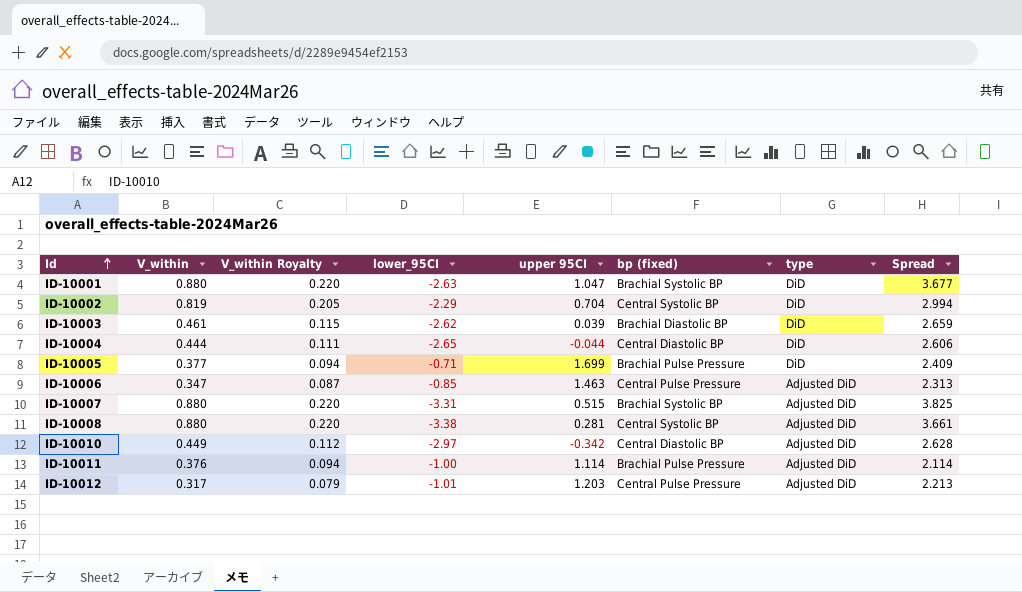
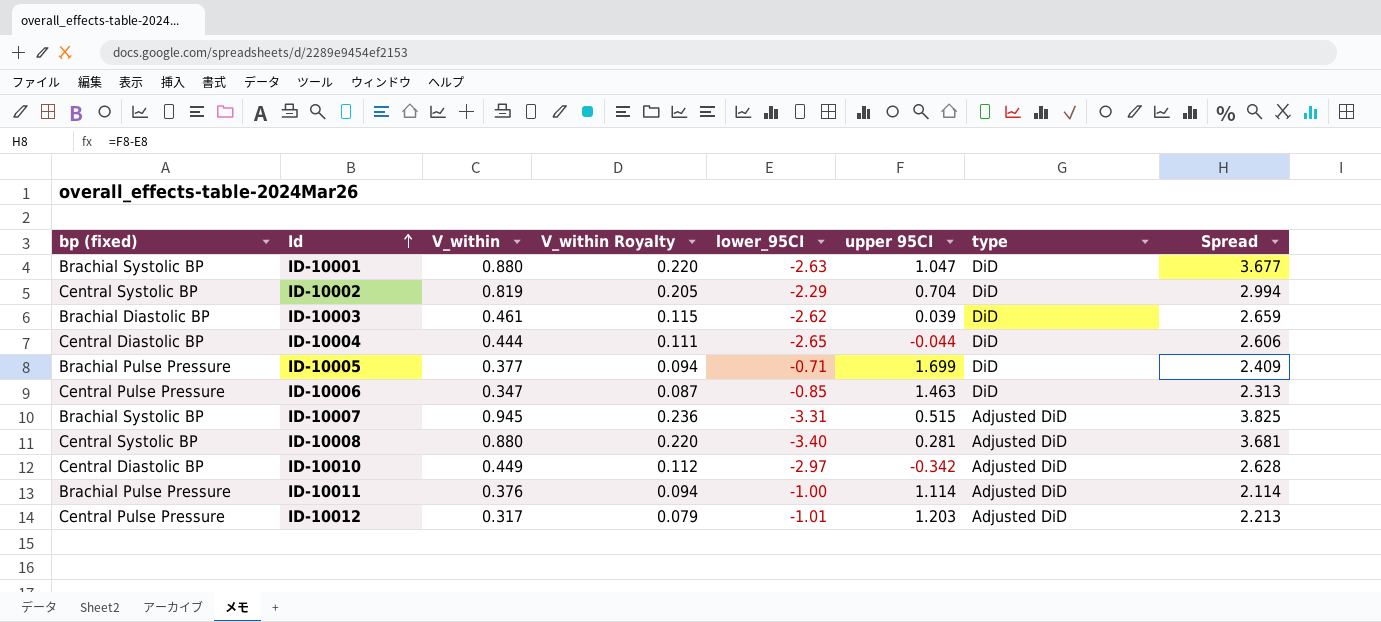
column bp (fixed) | position: 6 -> 1
ID-10006 | type: Adjusted DiD -> DiD
ID-10007 | V_within: 0.880 -> 0.945
ID-10007 | V_within Royalty: 0.220 -> 0.236
ID-10008 | lower_95CI: -3.38 -> -3.40
ID-10008 | Spread: 3.661 -> 3.681

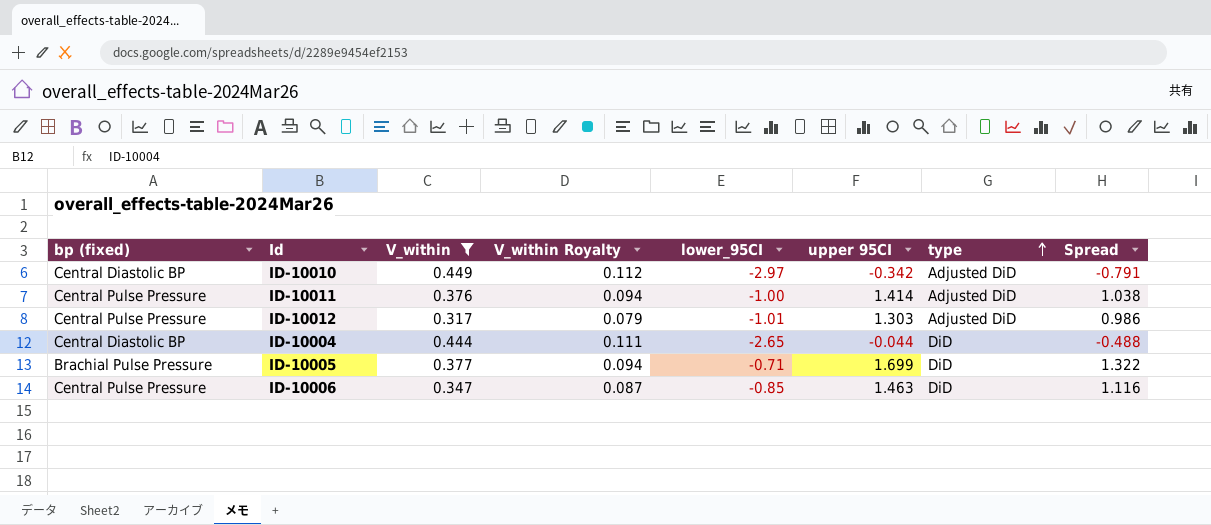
filter: none -> V_within <= 0.449
row order: Id ascending -> type ascending
column Spread | formula: [upper 95CI] - [lower_95CI] -> [upper 95CI] - [V_within]
ID-10011 | bp (fixed): Brachial Pulse Pressure -> Central Pulse Pressure
ID-10011 | upper 95CI: 1.114 -> 1.414
ID-10012 | upper 95CI: 1.203 -> 1.303

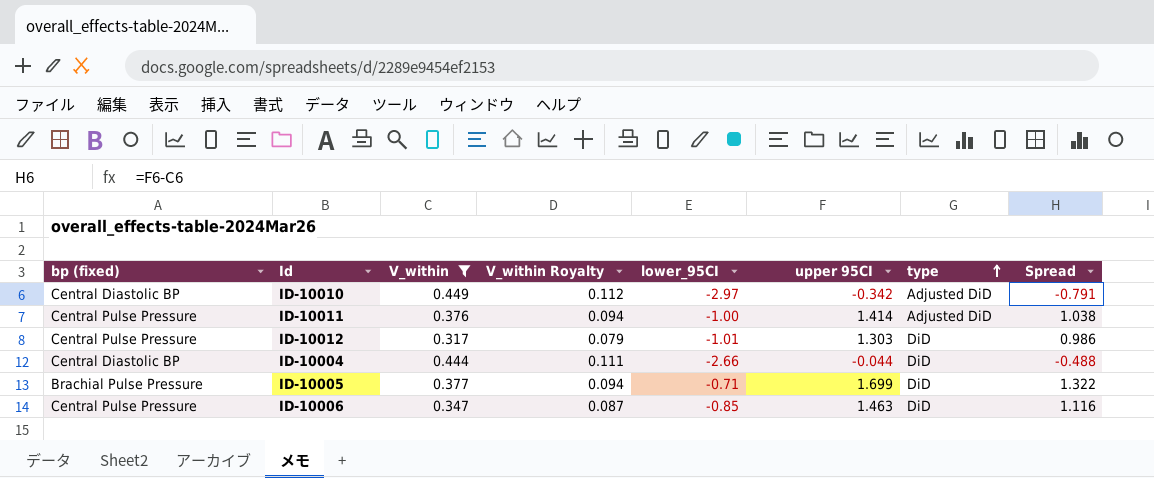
ID-10012 | type: Adjusted DiD -> DiD
ID-10004 | lower_95CI: -2.65 -> -2.66

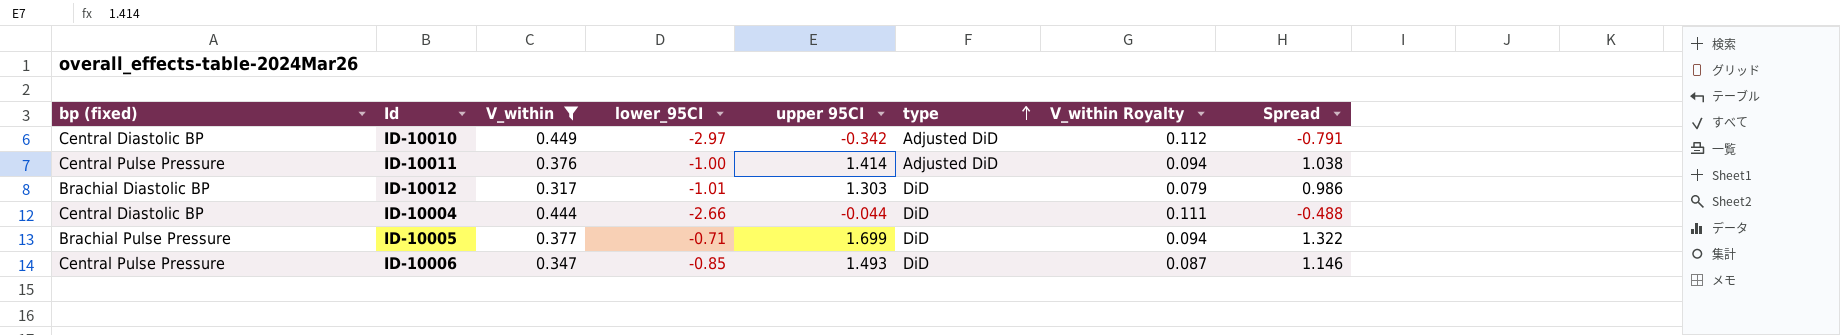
column V_within Royalty | position: 4 -> 7
ID-10012 | bp (fixed): Central Pulse Pressure -> Brachial Diastolic BP
ID-10006 | upper 95CI: 1.463 -> 1.493
ID-10006 | Spread: 1.116 -> 1.146

